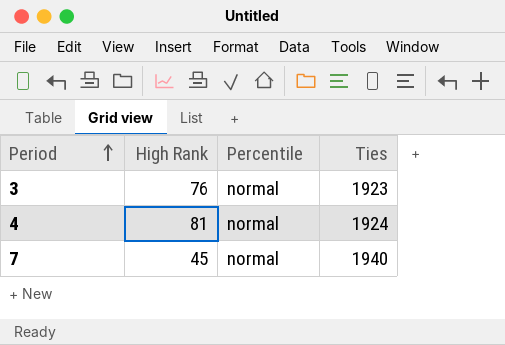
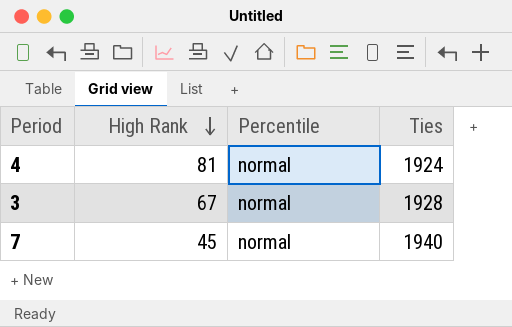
row order: Period ascending -> High Rank descending
3 | High Rank: 76 -> 67
3 | Ties: 1923 -> 1928

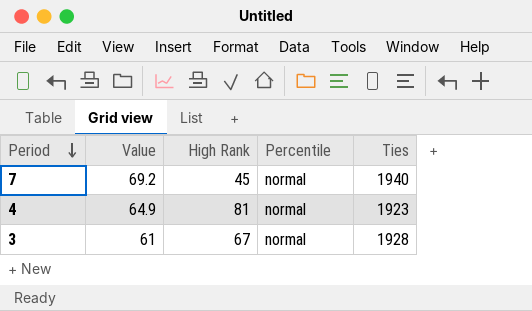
row order: High Rank descending -> Period descending
column Value | position: none -> 2
4 | Ties: 1924 -> 1923

